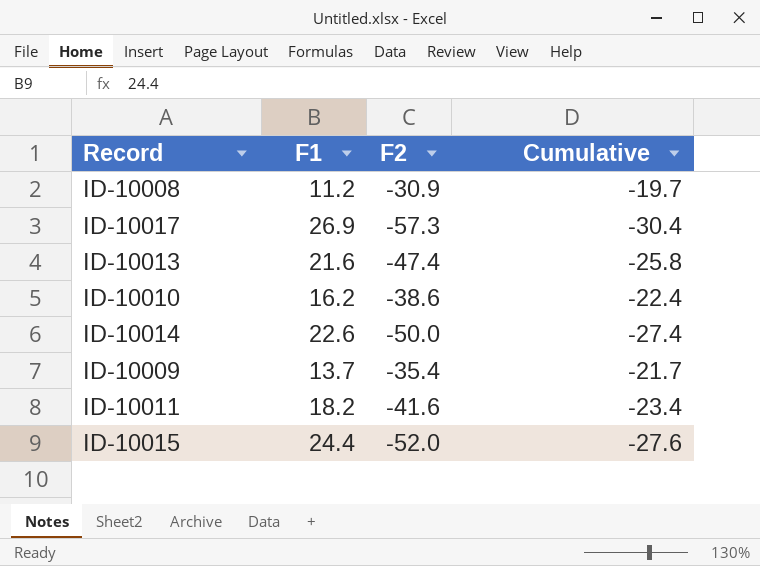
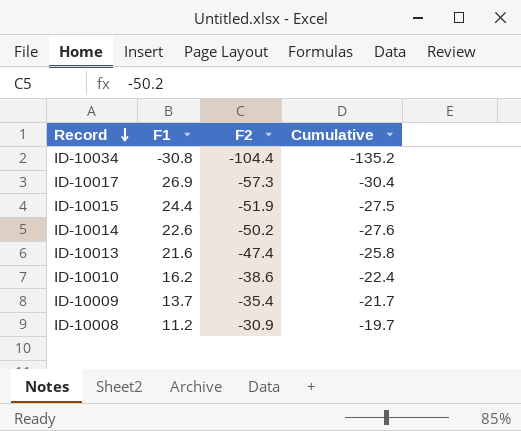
row order: none -> Record descending
row ID-10011: 18.2 | -41.6 | -23.4 -> none
row ID-10034: none -> -30.8 | -104.4 | -135.2
ID-10015 | F2: -52.0 -> -51.9
ID-10015 | Cumulative: -27.6 -> -27.5
ID-10014 | F2: -50.0 -> -50.2
ID-10014 | Cumulative: -27.4 -> -27.6

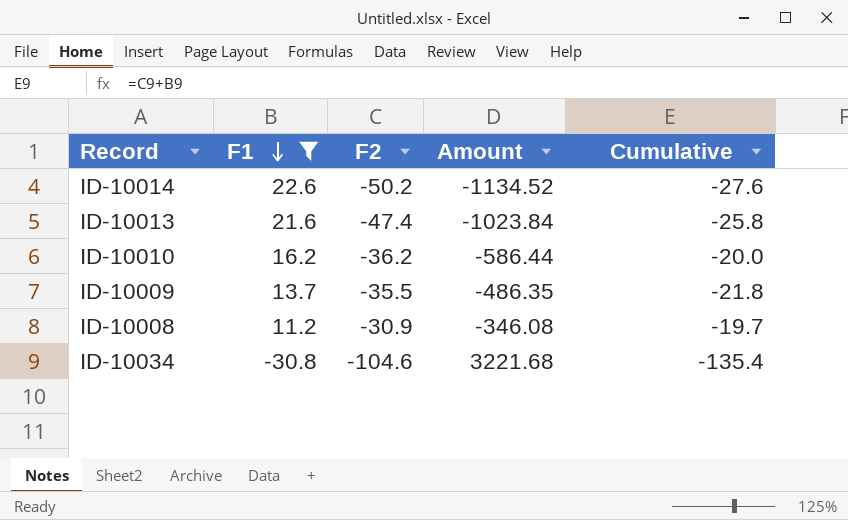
filter: none -> F1 <= 22.6
row order: Record descending -> F1 descending
column Amount | formula: none -> [F1] * [F2]
ID-10010 | F2: -38.6 -> -36.2
ID-10010 | Cumulative: -22.4 -> -20.0
ID-10009 | F2: -35.4 -> -35.5
ID-10009 | Cumulative: -21.7 -> -21.8
ID-10034 | F2: -104.4 -> -104.6
ID-10034 | Cumulative: -135.2 -> -135.4

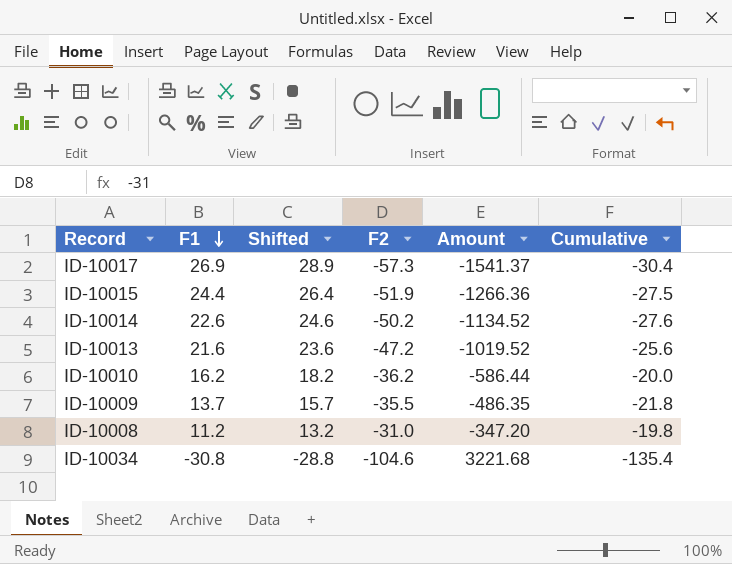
filter: F1 <= 22.6 -> none
column Shifted | formula: none -> [F1] + 2
ID-10013 | F2: -47.4 -> -47.2
ID-10013 | Amount: -1023.84 -> -1019.52
ID-10013 | Cumulative: -25.8 -> -25.6
ID-10008 | F2: -30.9 -> -31.0
ID-10008 | Amount: -346.08 -> -347.20
ID-10008 | Cumulative: -19.7 -> -19.8

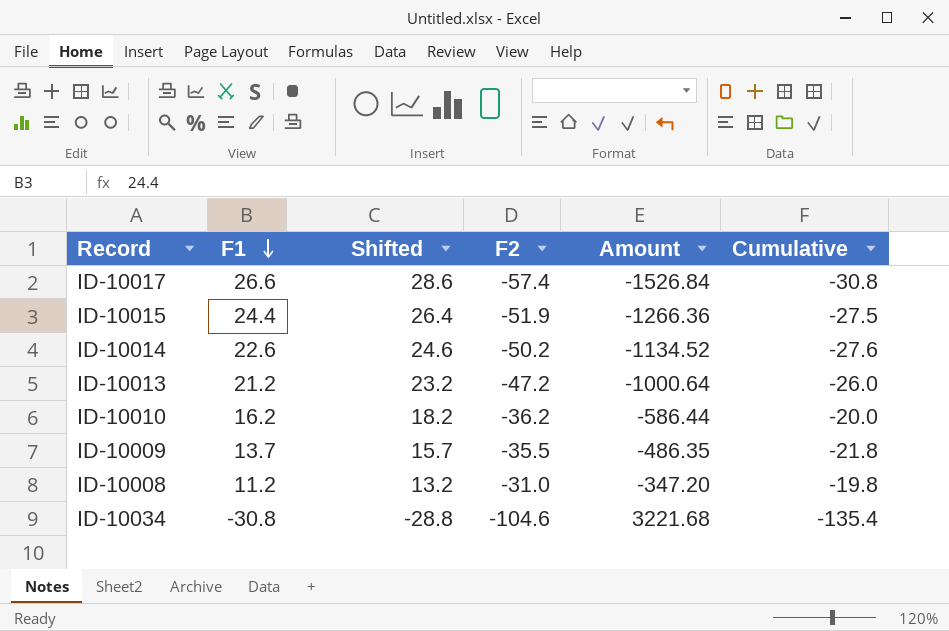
ID-10017 | F1: 26.9 -> 26.6
ID-10017 | Shifted: 28.9 -> 28.6
ID-10017 | F2: -57.3 -> -57.4
ID-10017 | Amount: -1541.37 -> -1526.84
ID-10017 | Cumulative: -30.4 -> -30.8
ID-10013 | F1: 21.6 -> 21.2
ID-10013 | Shifted: 23.6 -> 23.2
ID-10013 | Amount: -1019.52 -> -1000.64
ID-10013 | Cumulative: -25.6 -> -26.0

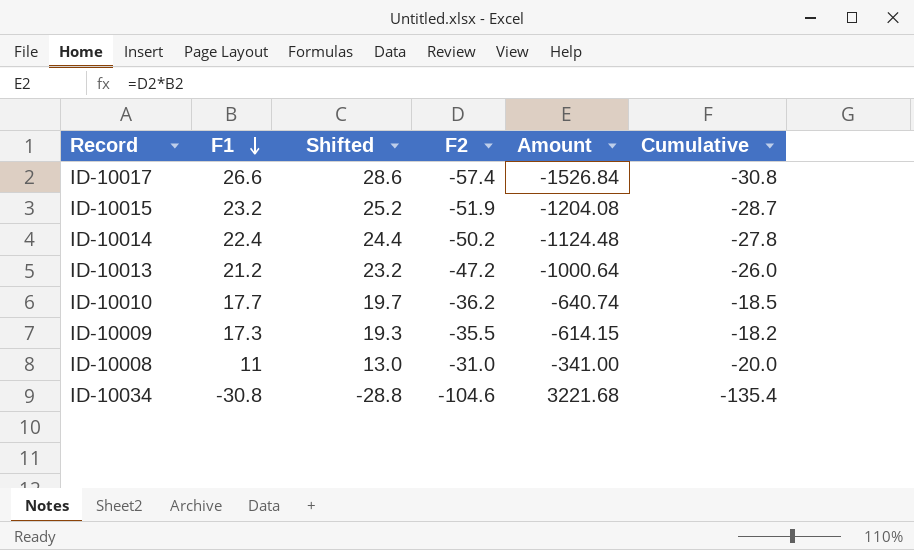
ID-10015 | F1: 24.4 -> 23.2
ID-10015 | Shifted: 26.4 -> 25.2
ID-10015 | Amount: -1266.36 -> -1204.08
ID-10015 | Cumulative: -27.5 -> -28.7
ID-10014 | F1: 22.6 -> 22.4
ID-10014 | Shifted: 24.6 -> 24.4
ID-10014 | Amount: -1134.52 -> -1124.48
ID-10014 | Cumulative: -27.6 -> -27.8
ID-10010 | F1: 16.2 -> 17.7
ID-10010 | Shifted: 18.2 -> 19.7
ID-10010 | Amount: -586.44 -> -640.74
ID-10010 | Cumulative: -20.0 -> -18.5
ID-10009 | F1: 13.7 -> 17.3
ID-10009 | Shifted: 15.7 -> 19.3
ID-10009 | Amount: -486.35 -> -614.15
ID-10009 | Cumulative: -21.8 -> -18.2
ID-10008 | F1: 11.2 -> 11
ID-10008 | Shifted: 13.2 -> 13.0
ID-10008 | Amount: -347.20 -> -341.00
ID-10008 | Cumulative: -19.8 -> -20.0

